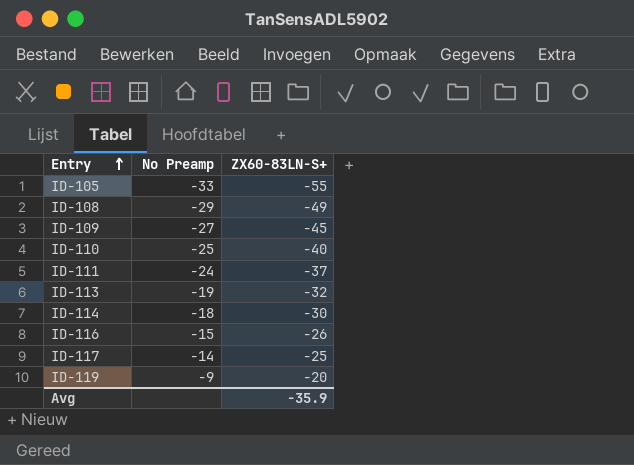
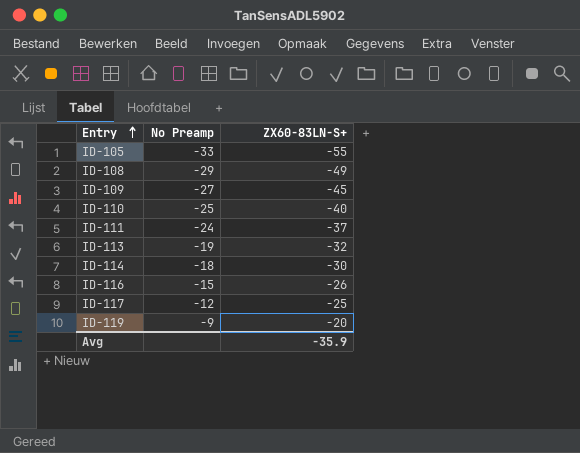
ID-117 | No Preamp: -14 -> -12

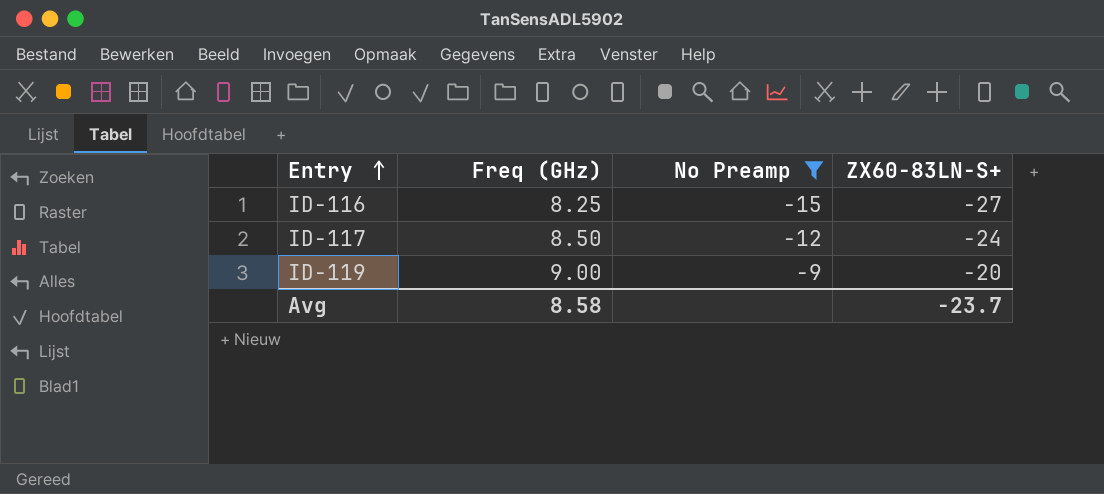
filter: none -> No Preamp >= -15
column Freq (GHz) | position: none -> 2
ID-116 | ZX60-83LN-S+: -26 -> -27
ID-117 | ZX60-83LN-S+: -25 -> -24
Avg | ZX60-83LN-S+: -35.9 -> -23.7

